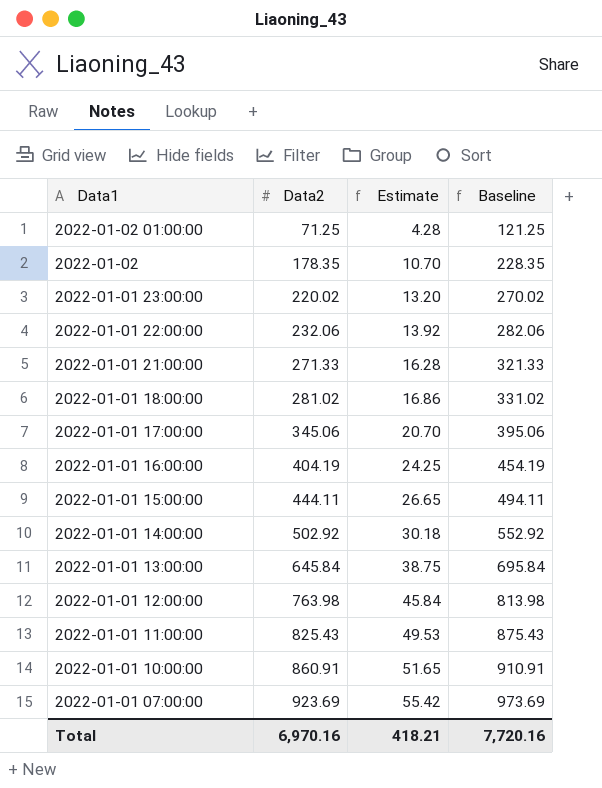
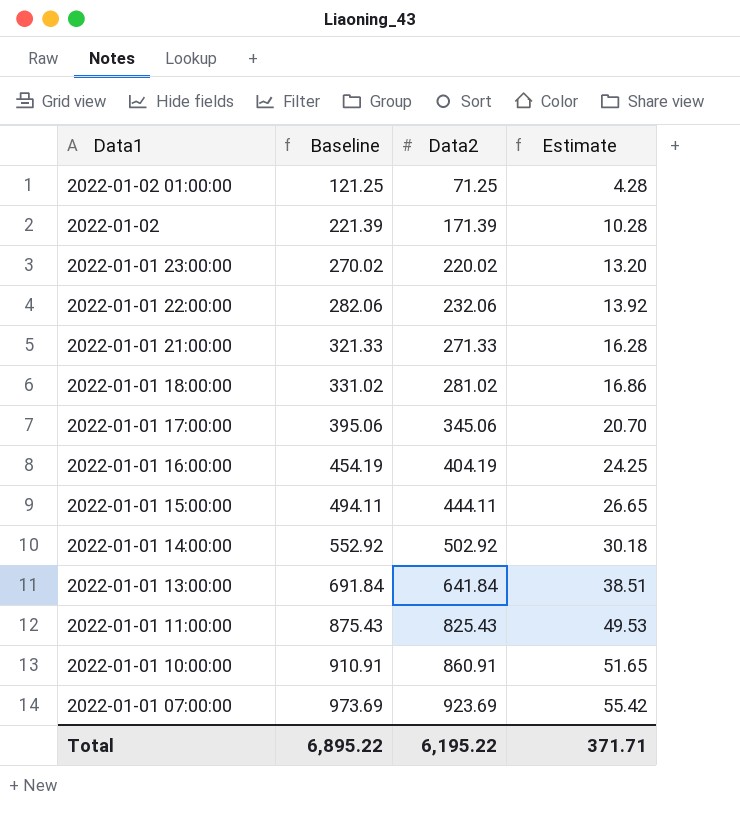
column Baseline | position: 4 -> 2
row 2022-01-01 12:00:00: 763.98 | 45.84 | 813.98 -> none
2022-01-02 | Baseline: 228.35 -> 221.39
2022-01-02 | Data2: 178.35 -> 171.39
2022-01-02 | Estimate: 10.70 -> 10.28
2022-01-01 13:00:00 | Baseline: 695.84 -> 691.84
2022-01-01 13:00:00 | Data2: 645.84 -> 641.84
2022-01-01 13:00:00 | Estimate: 38.75 -> 38.51
Total | Baseline: 7,720.16 -> 6,895.22
Total | Data2: 6,970.16 -> 6,195.22
Total | Estimate: 418.21 -> 371.71

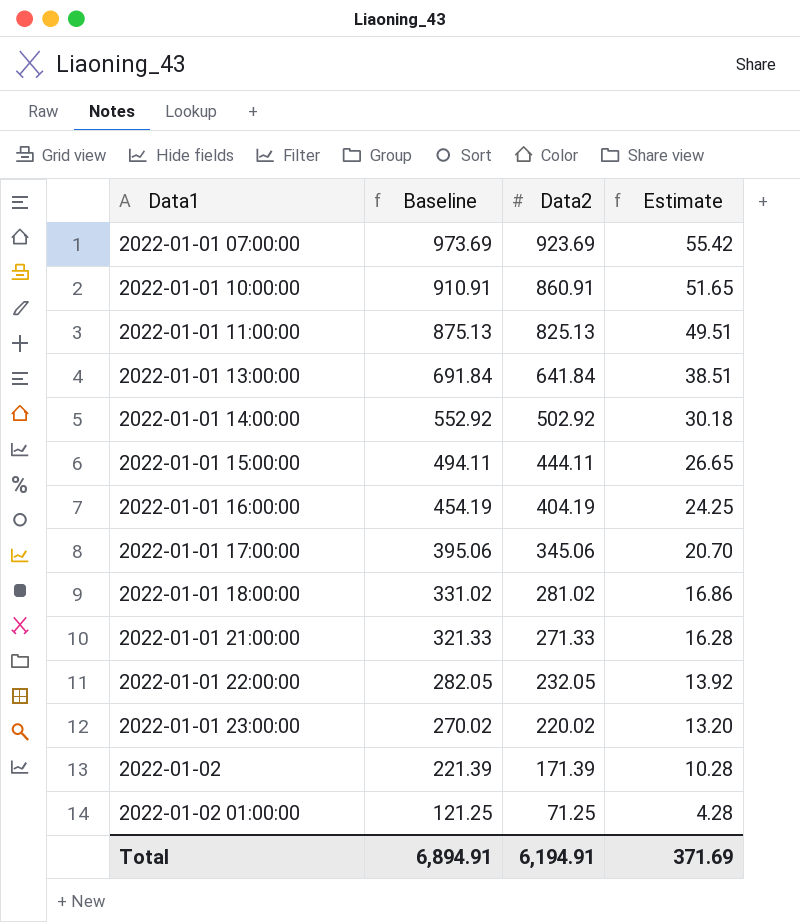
row order: Data1 descending -> Data1 ascending
2022-01-01 11:00:00 | Baseline: 875.43 -> 875.13
2022-01-01 11:00:00 | Data2: 825.43 -> 825.13
2022-01-01 11:00:00 | Estimate: 49.53 -> 49.51
2022-01-01 22:00:00 | Baseline: 282.06 -> 282.05
2022-01-01 22:00:00 | Data2: 232.06 -> 232.05
Total | Baseline: 6,895.22 -> 6,894.91
Total | Data2: 6,195.22 -> 6,194.91
Total | Estimate: 371.71 -> 371.69

